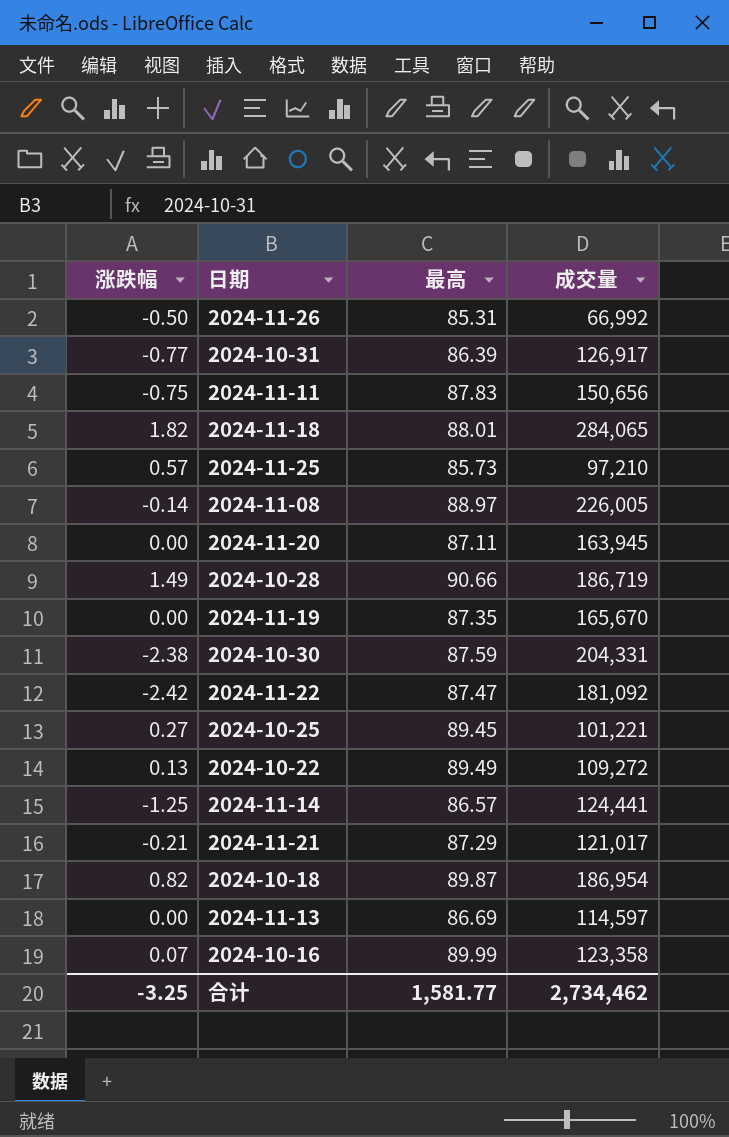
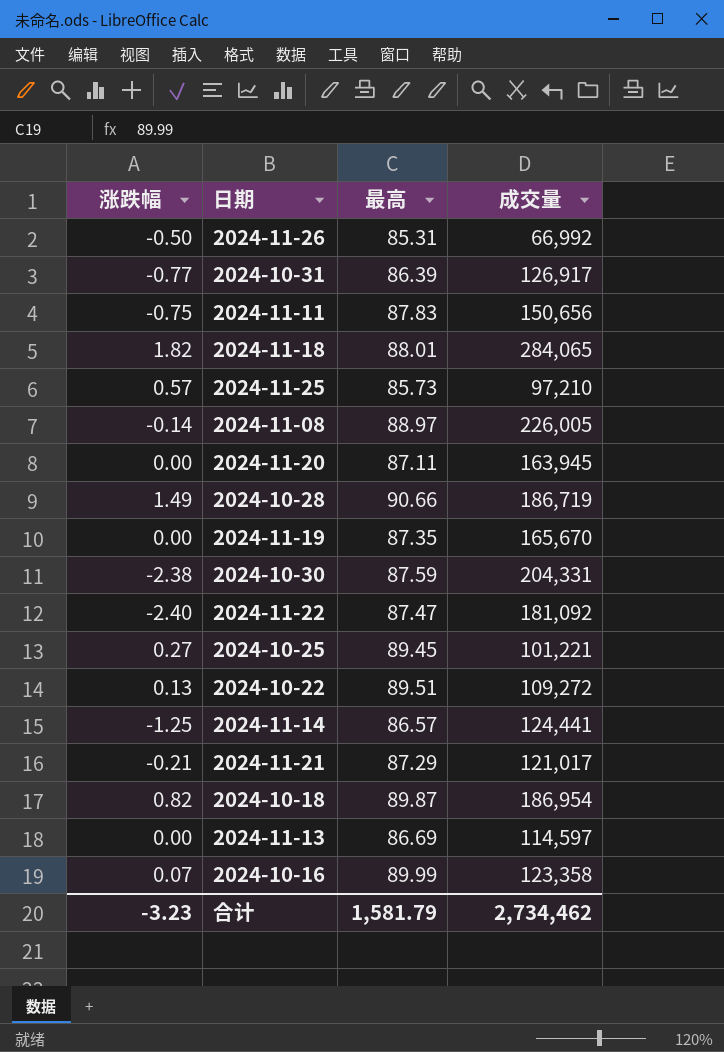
2024-11-22 | 涨跌幅: -2.42 -> -2.40
2024-10-22 | 最高: 89.49 -> 89.51
合计 | 涨跌幅: -3.25 -> -3.23
合计 | 最高: 1,581.77 -> 1,581.79

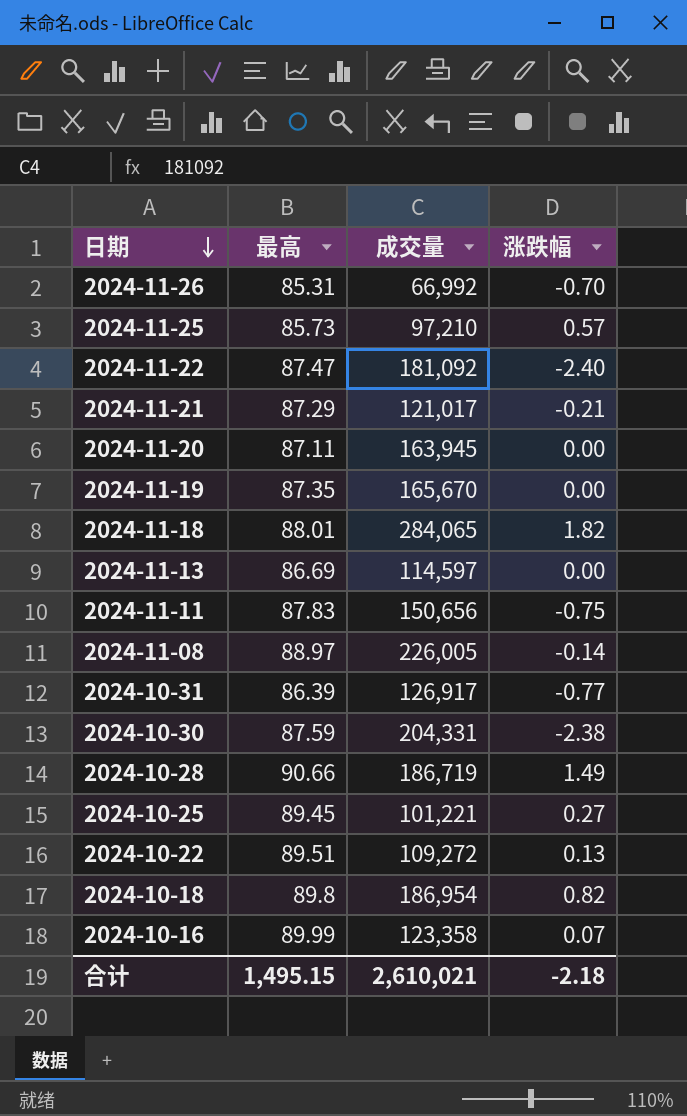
row order: none -> 日期 descending
column 涨跌幅 | position: 1 -> 4
row 2024-11-14: -1.25 | 86.57 | 124,441 -> none
2024-11-26 | 涨跌幅: -0.50 -> -0.70
2024-10-18 | 最高: 89.87 -> 89.8
合计 | 最高: 1,581.79 -> 1,495.15
合计 | 成交量: 2,734,462 -> 2,610,021
合计 | 涨跌幅: -3.23 -> -2.18

